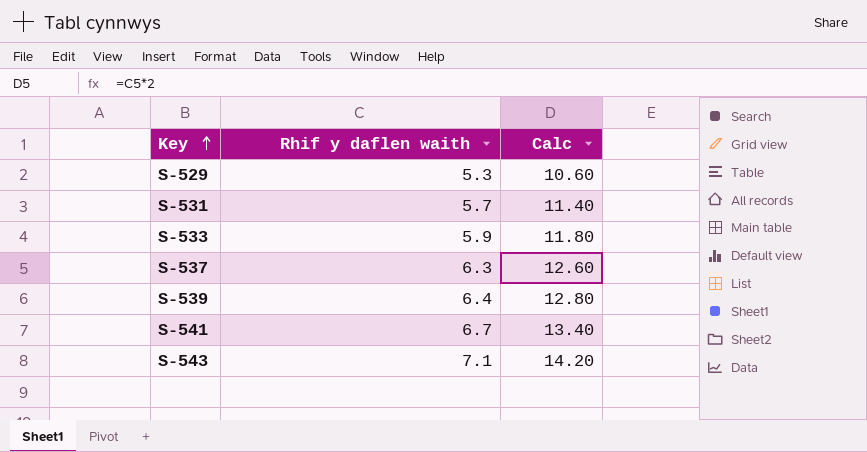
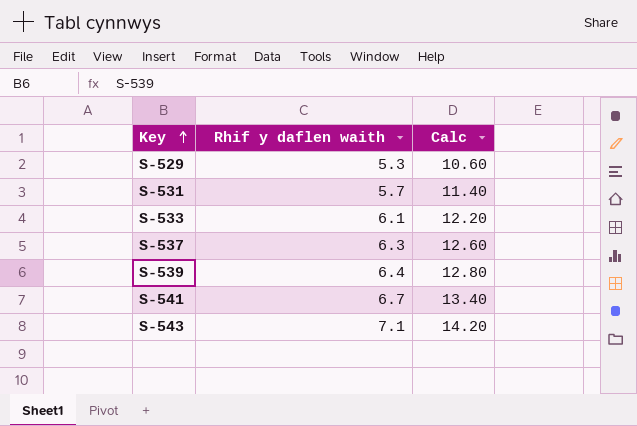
S-533 | Rhif y daflen waith: 5.9 -> 6.1
S-533 | Calc: 11.80 -> 12.20

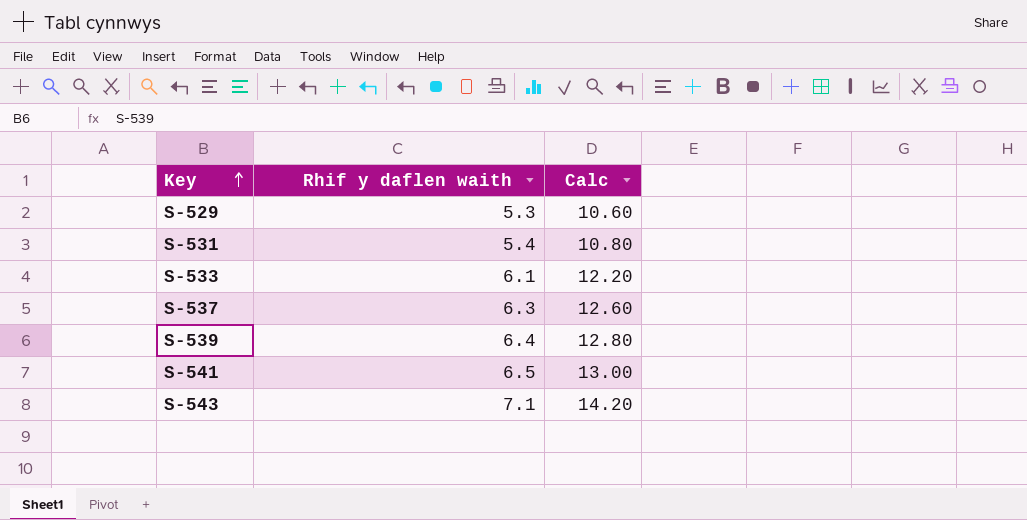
S-531 | Rhif y daflen waith: 5.7 -> 5.4
S-531 | Calc: 11.40 -> 10.80
S-541 | Rhif y daflen waith: 6.7 -> 6.5
S-541 | Calc: 13.40 -> 13.00

